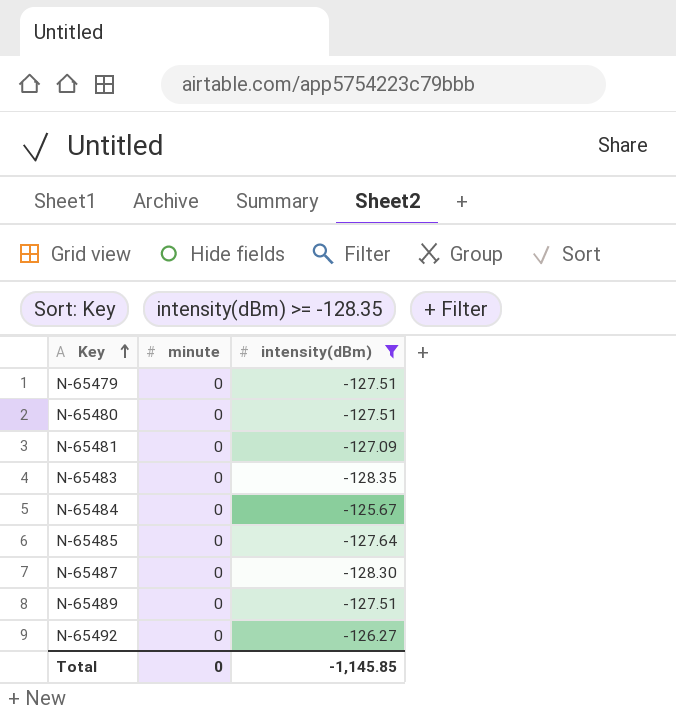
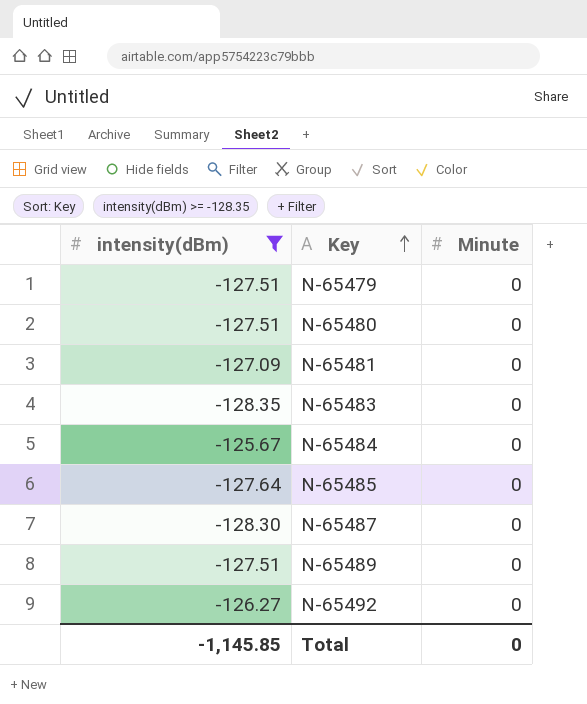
column intensity(dBm) | position: 3 -> 1
column name: minute -> Minute

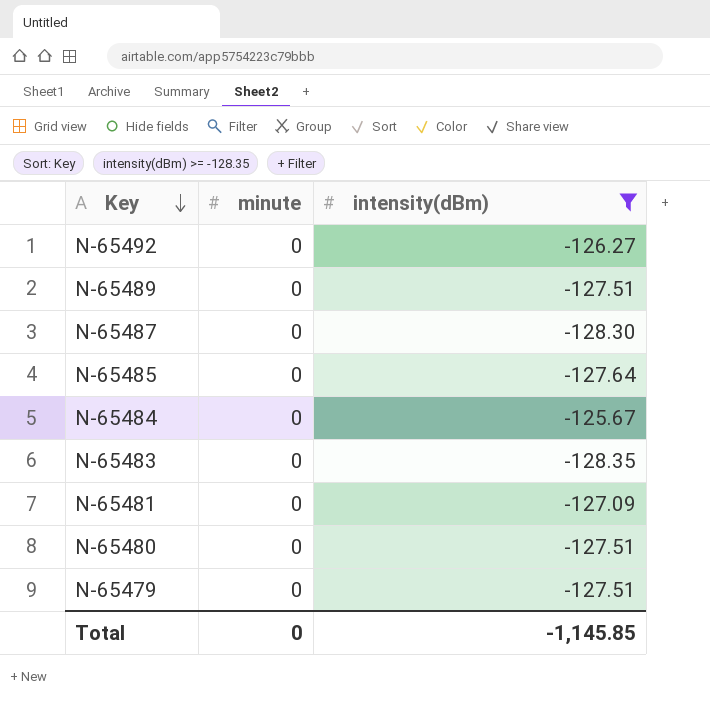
row order: Key ascending -> Key descending
column name: Minute -> minute
column intensity(dBm) | position: 1 -> 3

